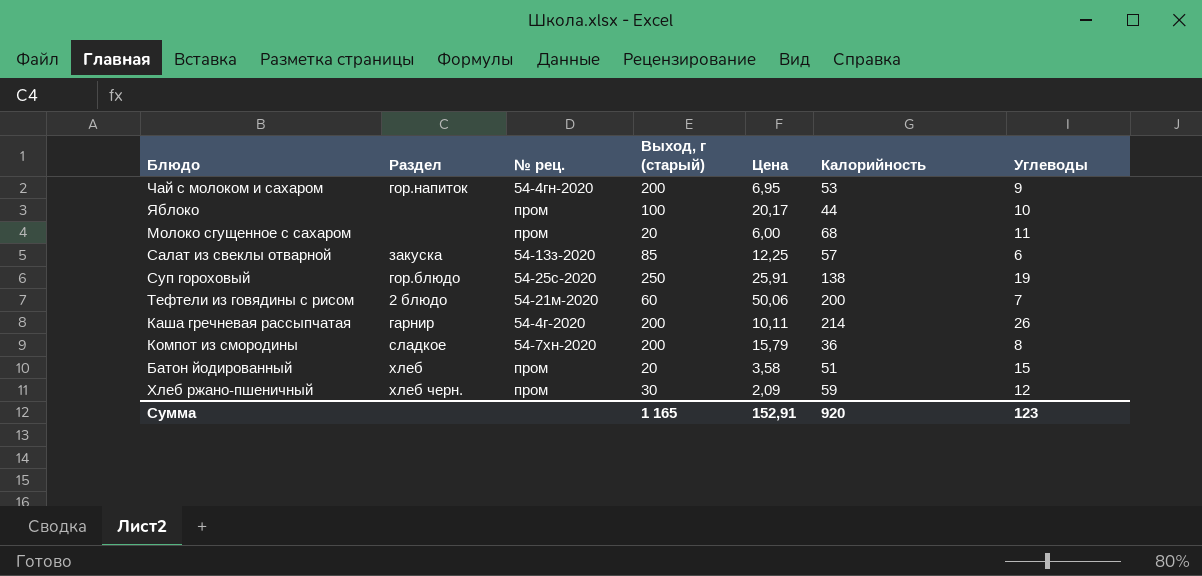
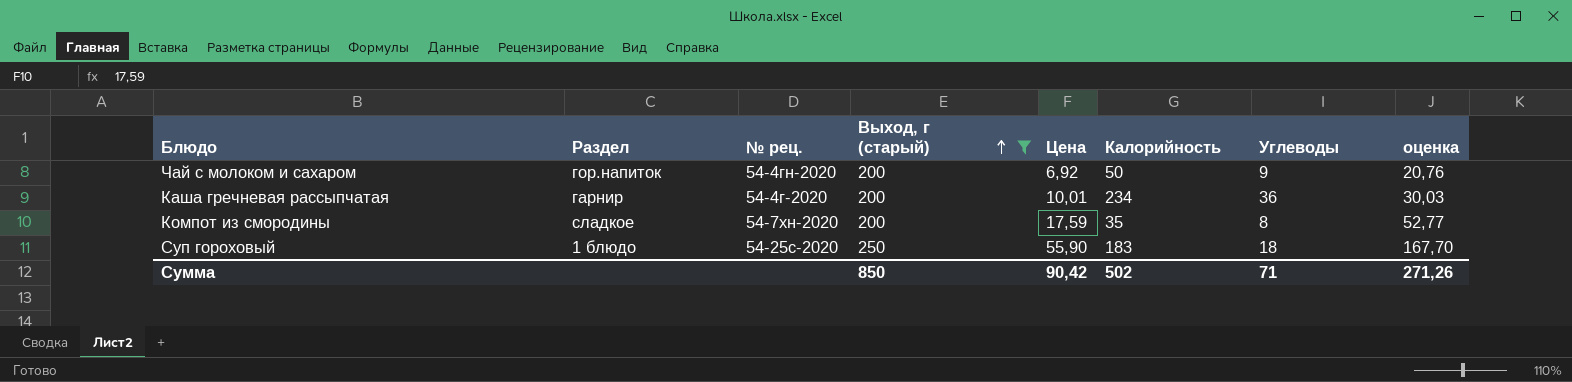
filter: none -> Выход, г (старый) >= 200
row order: none -> Выход, г (старый) ascending
column оценка | formula: none -> [Цена] * 3
Чай с молоком и сахаром | Цена: 6,95 -> 6,92
Чай с молоком и сахаром | Калорийность: 53 -> 50
Каша гречневая рассыпчатая | Цена: 10,11 -> 10,01
Каша гречневая рассыпчатая | Калорийность: 214 -> 234
Каша гречневая рассыпчатая | Углеводы: 26 -> 36
Компот из смородины | Цена: 15,79 -> 17,59
Компот из смородины | Калорийность: 36 -> 35
Суп гороховый | Раздел: гор.блюдо -> 1 блюдо
Суп гороховый | Цена: 25,91 -> 55,90
Суп гороховый | Калорийность: 138 -> 183
Суп гороховый | Углеводы: 19 -> 18
Сумма | Выход, г (старый): 1 165 -> 850
Сумма | Цена: 152,91 -> 90,42
Сумма | Калорийность: 920 -> 502
Сумма | Углеводы: 123 -> 71

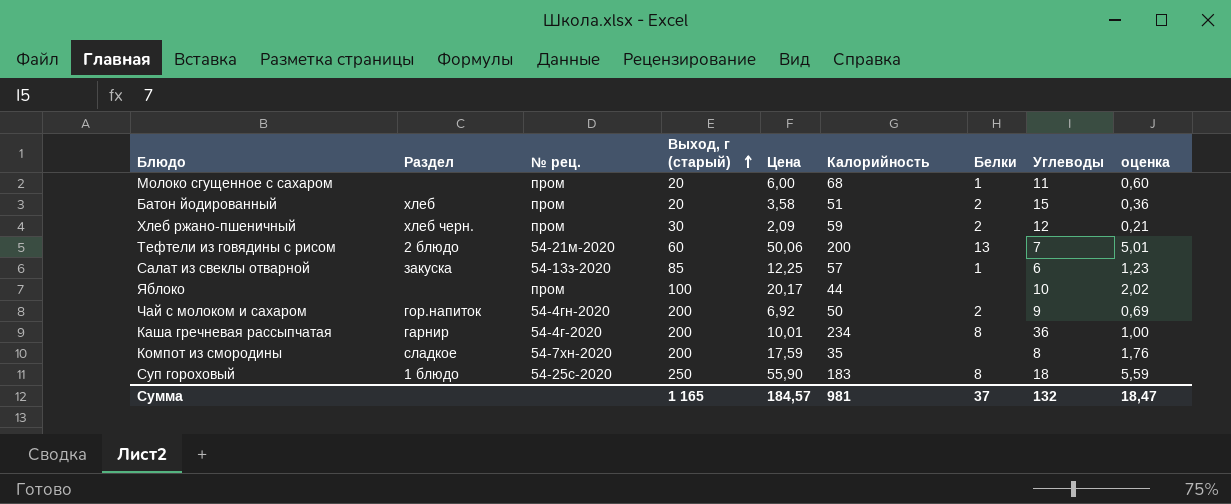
filter: Выход, г (старый) >= 200 -> none
column Белки | position: none -> 7
column оценка | formula: [Цена] * 3 -> [Цена] * 0,1
Сумма | Выход, г (старый): 850 -> 1 165
Сумма | Цена: 90,42 -> 184,57
Сумма | Калорийность: 502 -> 981
Сумма | Углеводы: 71 -> 132
Сумма | оценка: 271,26 -> 18,47

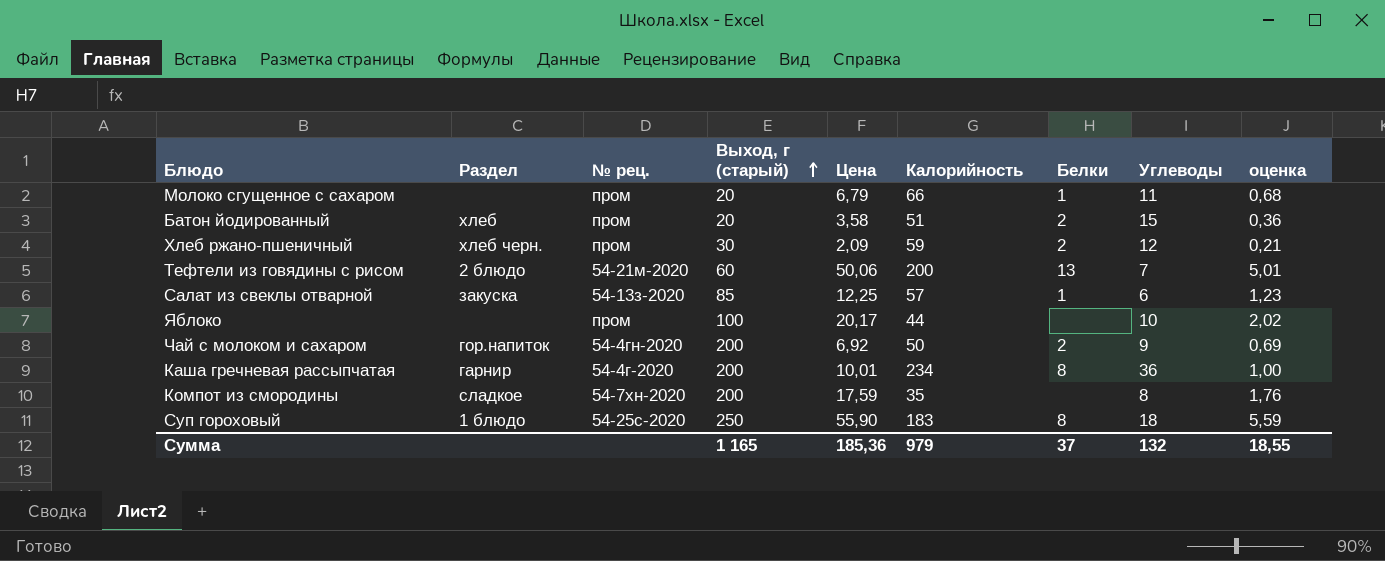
Молоко сгущенное с сахаром | Цена: 6,00 -> 6,79
Молоко сгущенное с сахаром | Калорийность: 68 -> 66
Молоко сгущенное с сахаром | оценка: 0,60 -> 0,68
Сумма | Цена: 184,57 -> 185,36
Сумма | Калорийность: 981 -> 979
Сумма | оценка: 18,47 -> 18,55

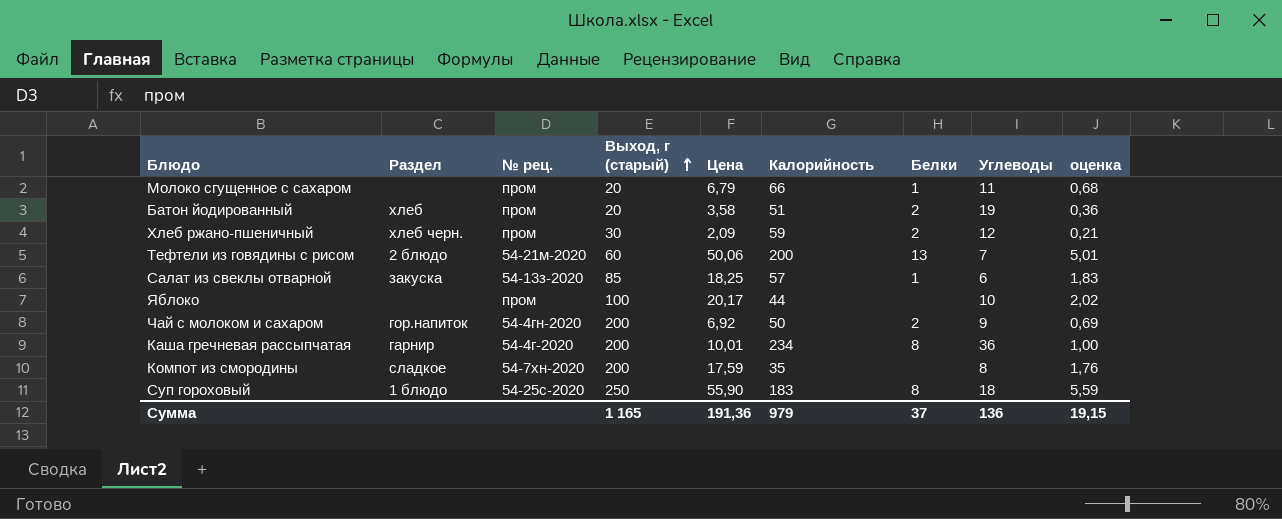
Батон йодированный | Углеводы: 15 -> 19
Салат из свеклы отварной | Цена: 12,25 -> 18,25
Салат из свеклы отварной | оценка: 1,23 -> 1,83
Сумма | Цена: 185,36 -> 191,36
Сумма | Углеводы: 132 -> 136
Сумма | оценка: 18,55 -> 19,15

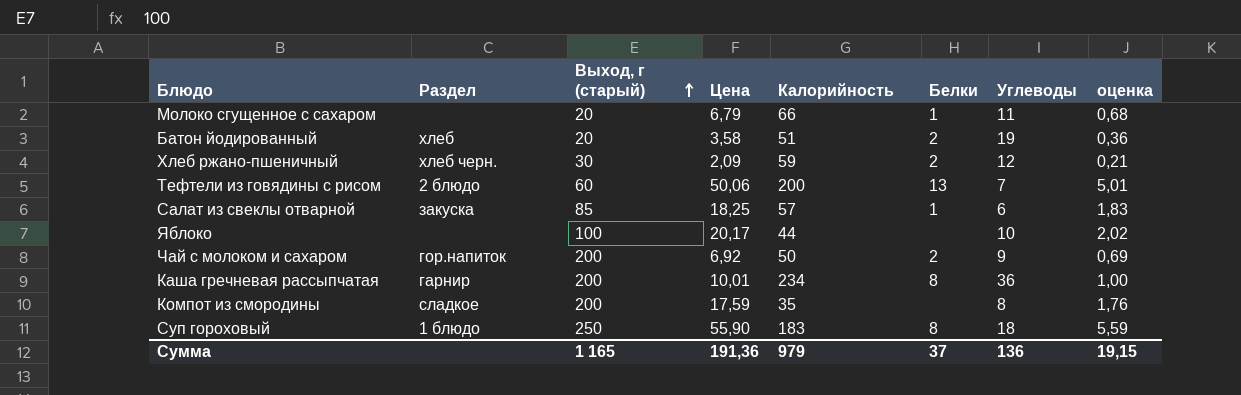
column № рец. | position: 3 -> none

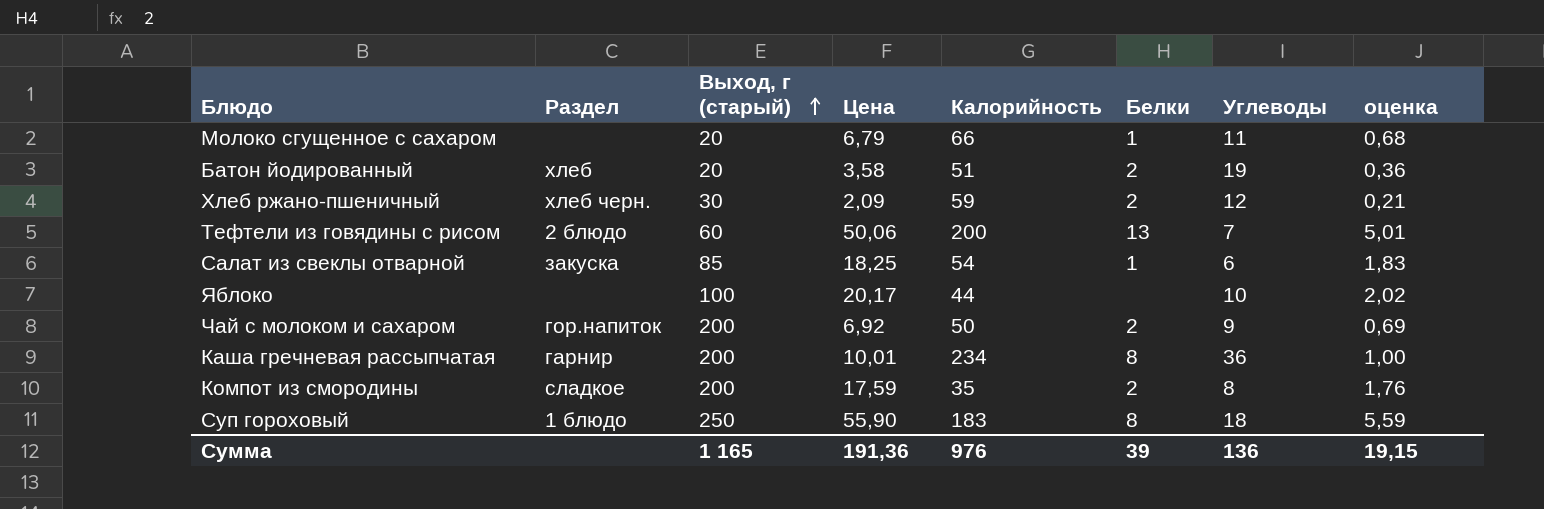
Салат из свеклы отварной | Калорийность: 57 -> 54
Компот из смородины | Белки: none -> 2
Сумма | Калорийность: 979 -> 976
Сумма | Белки: 37 -> 39

